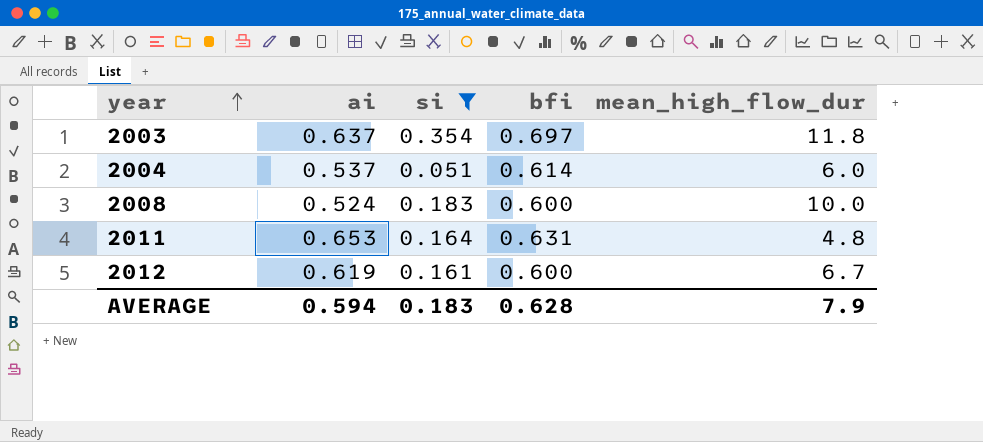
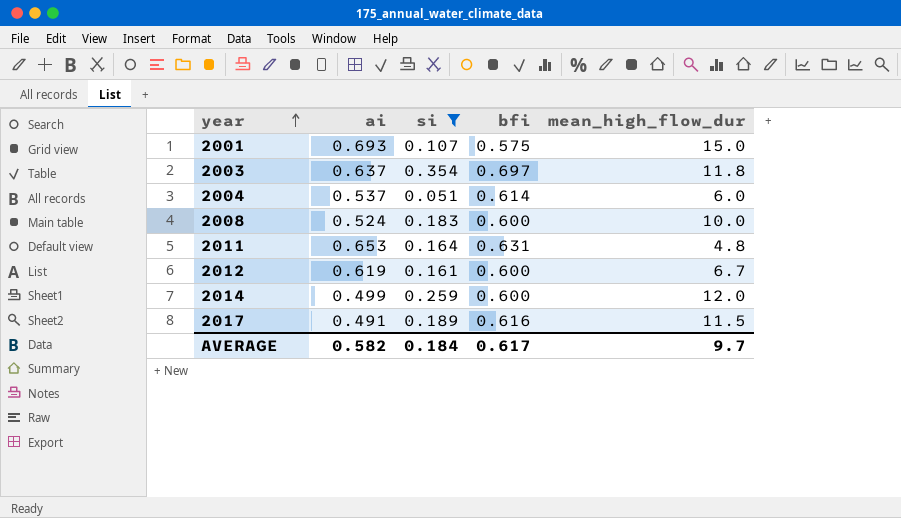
row 2001: none -> 0.693 | 0.107 | 0.575 | 15.0
row 2014: none -> 0.499 | 0.259 | 0.600 | 12.0
row 2017: none -> 0.491 | 0.189 | 0.616 | 11.5
AVERAGE | ai: 0.594 -> 0.582
AVERAGE | si: 0.183 -> 0.184
AVERAGE | bfi: 0.628 -> 0.617
AVERAGE | mean_high_flow_dur: 7.9 -> 9.7

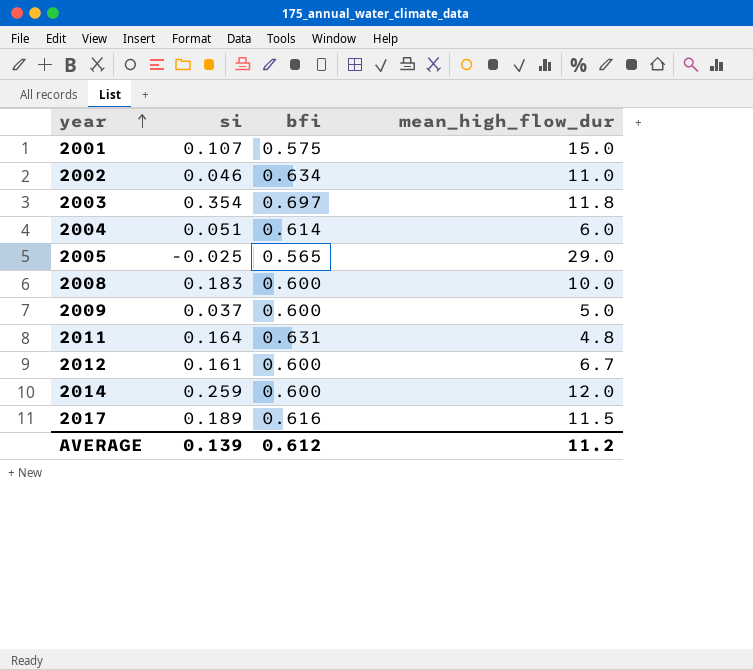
filter: si >= 0.051 -> none
column ai | position: 2 -> none
AVERAGE | si: 0.184 -> 0.139
AVERAGE | bfi: 0.617 -> 0.612
AVERAGE | mean_high_flow_dur: 9.7 -> 11.2

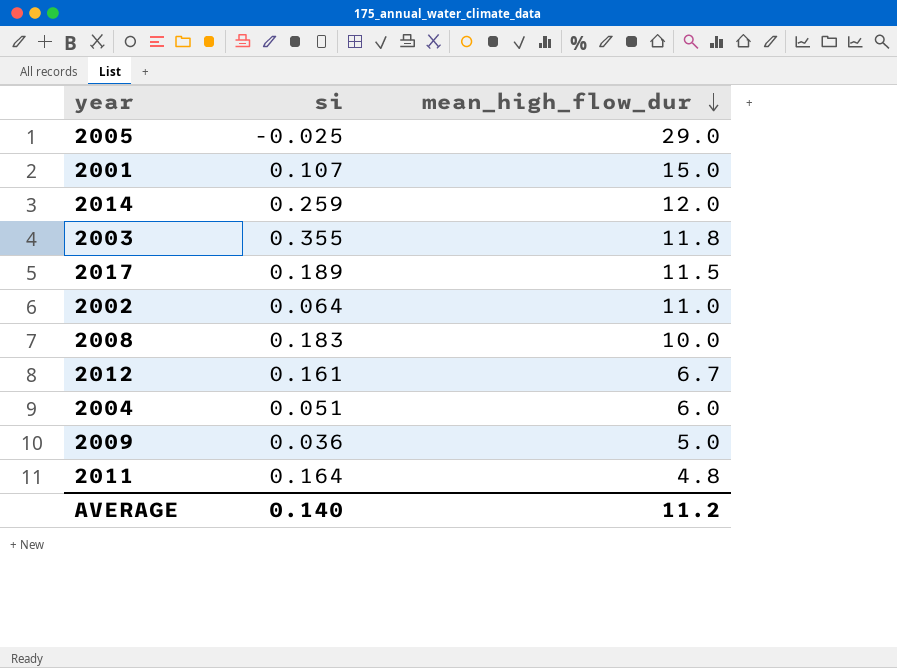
row order: year ascending -> mean_high_flow_dur descending
column bfi | position: 3 -> none
2003 | si: 0.354 -> 0.355
2002 | si: 0.046 -> 0.064
2009 | si: 0.037 -> 0.036
AVERAGE | si: 0.139 -> 0.140

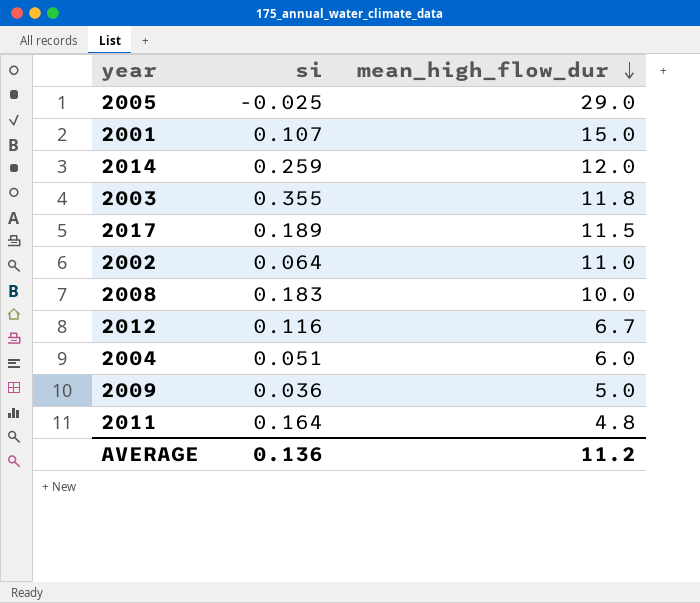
2012 | si: 0.161 -> 0.116
AVERAGE | si: 0.140 -> 0.136

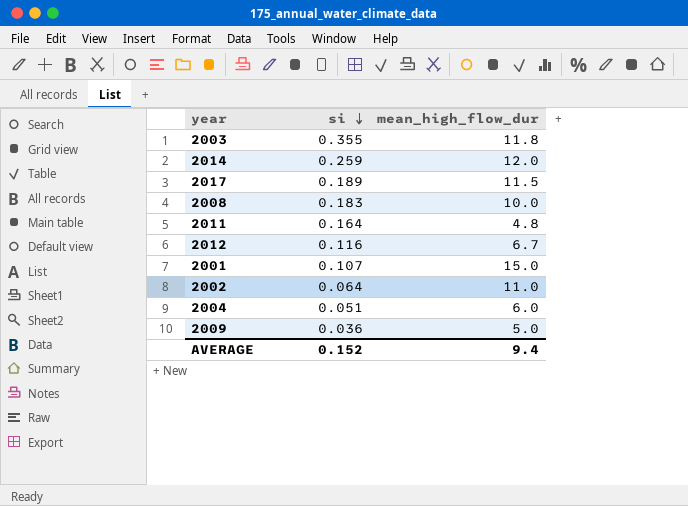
row order: mean_high_flow_dur descending -> si descending
row 2005: -0.025 | 29.0 -> none
AVERAGE | si: 0.136 -> 0.152
AVERAGE | mean_high_flow_dur: 11.2 -> 9.4

